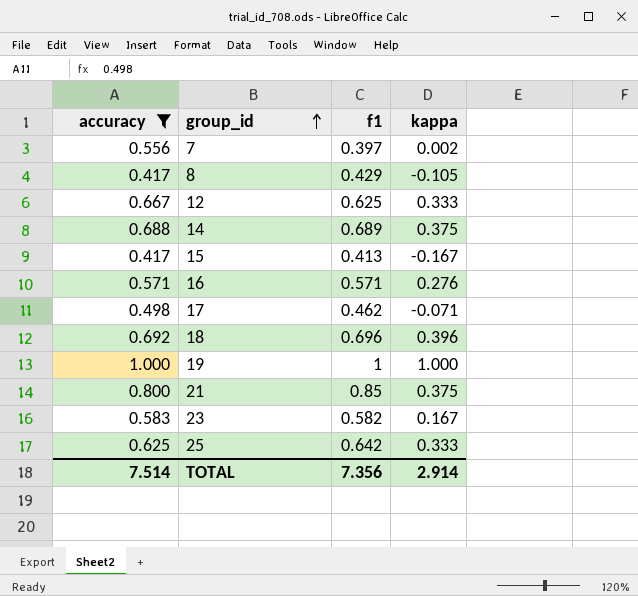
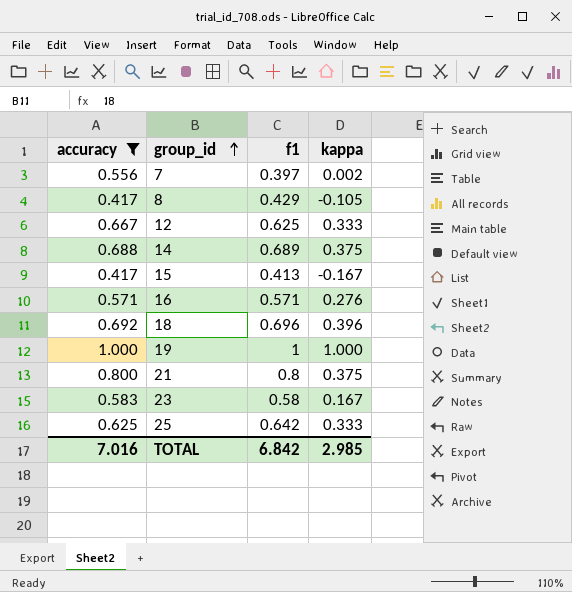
row 17: 0.498 | 0.462 | -0.071 -> none
21 | f1: 0.85 -> 0.8
23 | f1: 0.582 -> 0.58
TOTAL | accuracy: 7.514 -> 7.016
TOTAL | f1: 7.356 -> 6.842
TOTAL | kappa: 2.914 -> 2.985

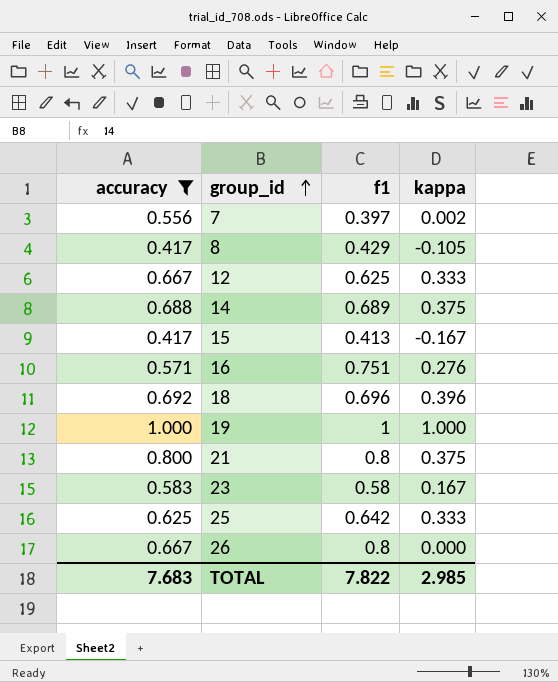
16 | f1: 0.571 -> 0.751
row 26: none -> 0.667 | 0.8 | 0.000
TOTAL | accuracy: 7.016 -> 7.683
TOTAL | f1: 6.842 -> 7.822

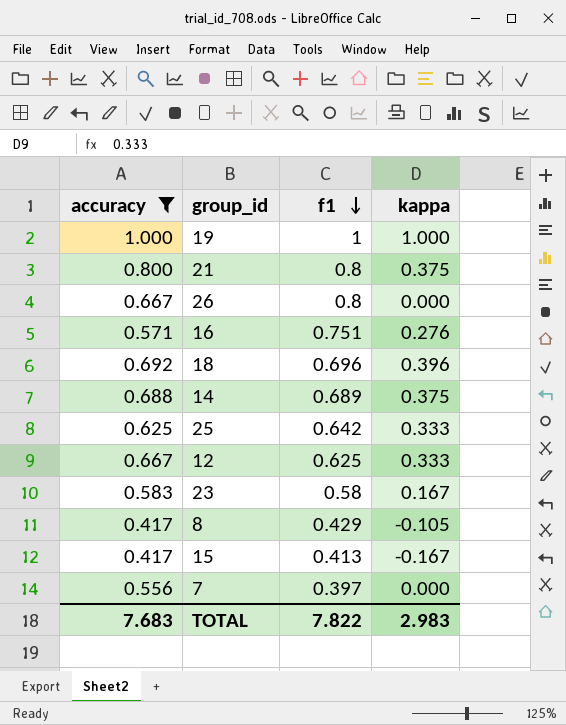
row order: group_id ascending -> f1 descending
7 | kappa: 0.002 -> 0.000
TOTAL | kappa: 2.985 -> 2.983

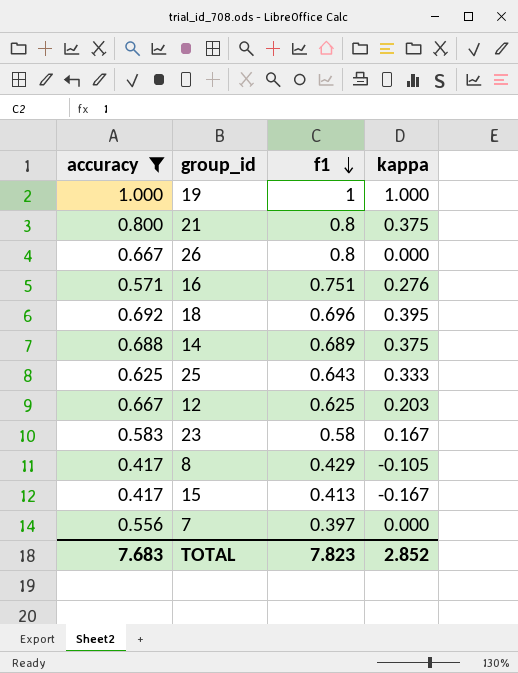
18 | kappa: 0.396 -> 0.395
25 | f1: 0.642 -> 0.643
12 | kappa: 0.333 -> 0.203
TOTAL | f1: 7.822 -> 7.823
TOTAL | kappa: 2.983 -> 2.852

